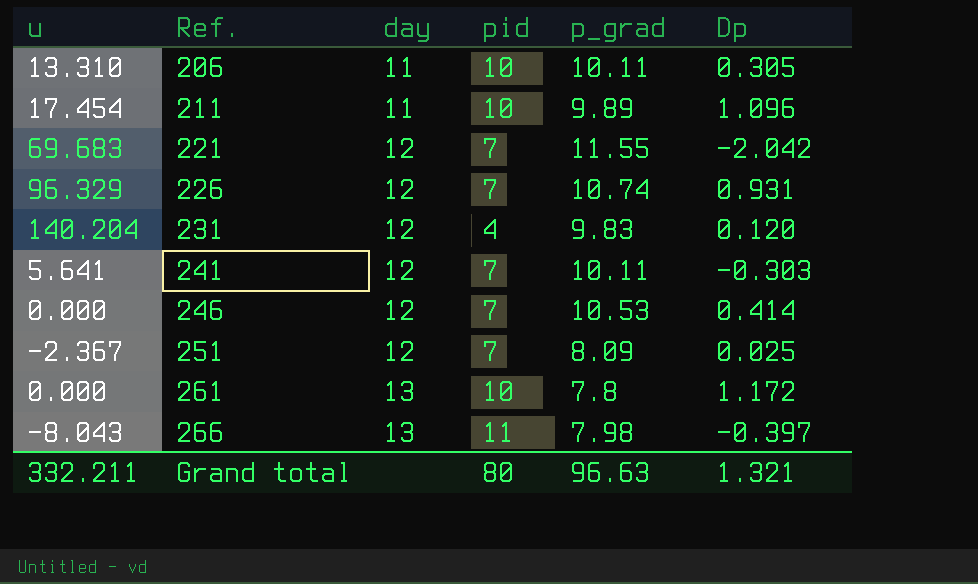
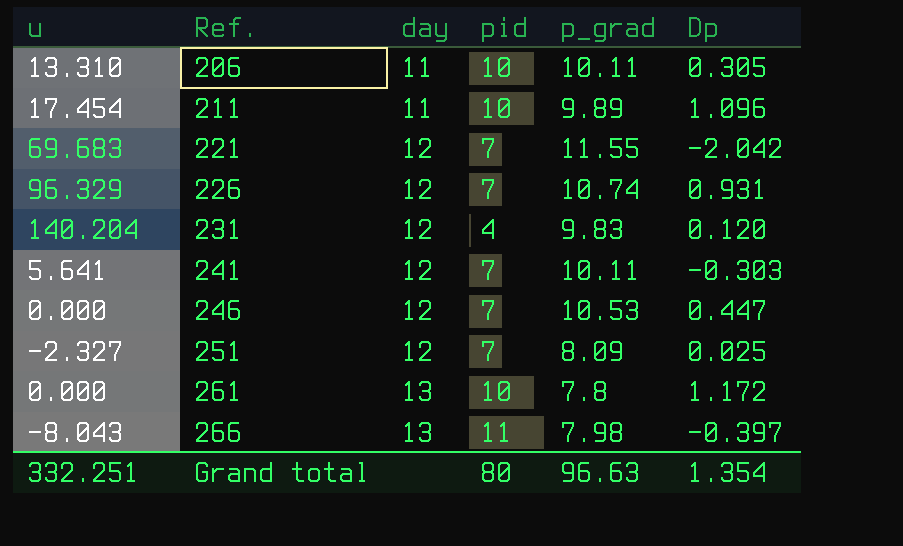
246 | Dp: 0.414 -> 0.447
251 | u: -2.367 -> -2.327
Grand total | u: 332.211 -> 332.251
Grand total | Dp: 1.321 -> 1.354

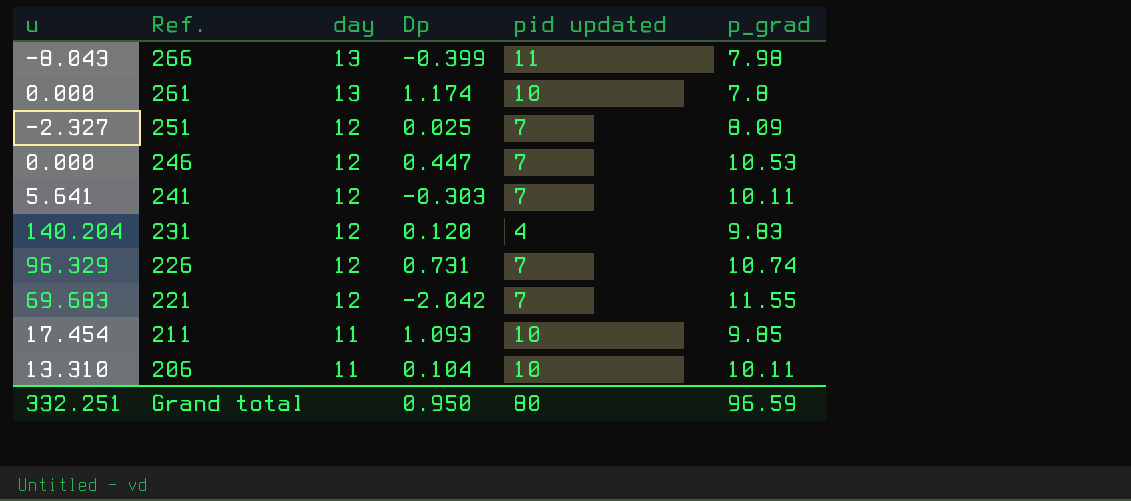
row order: Ref. ascending -> Ref. descending
column Dp | position: 6 -> 4
column name: pid -> pid updated
266 | Dp: -0.397 -> -0.399
261 | Dp: 1.172 -> 1.174
226 | Dp: 0.931 -> 0.731
211 | Dp: 1.096 -> 1.093
211 | p_grad: 9.89 -> 9.85
206 | Dp: 0.305 -> 0.104
Grand total | Dp: 1.354 -> 0.950
Grand total | p_grad: 96.63 -> 96.59

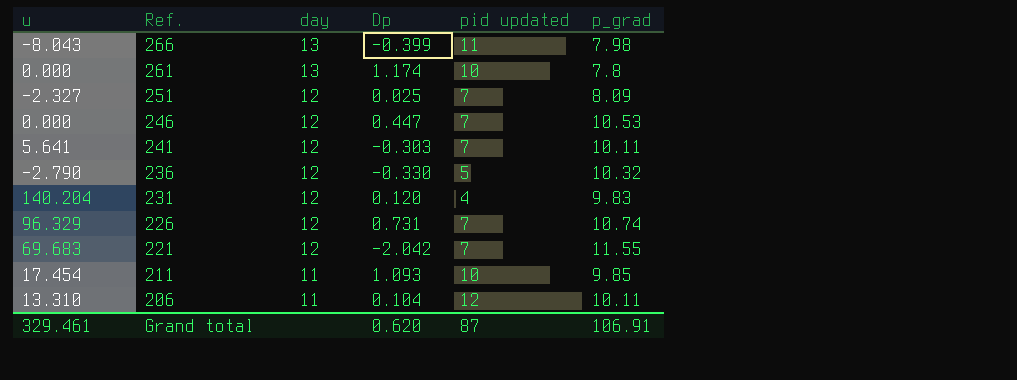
row 236: none -> -2.790 | 12 | -0.330 | 5 | 10.32
206 | pid updated: 10 -> 12
Grand total | u: 332.251 -> 329.461
Grand total | Dp: 0.950 -> 0.620
Grand total | pid updated: 80 -> 87
Grand total | p_grad: 96.59 -> 106.91

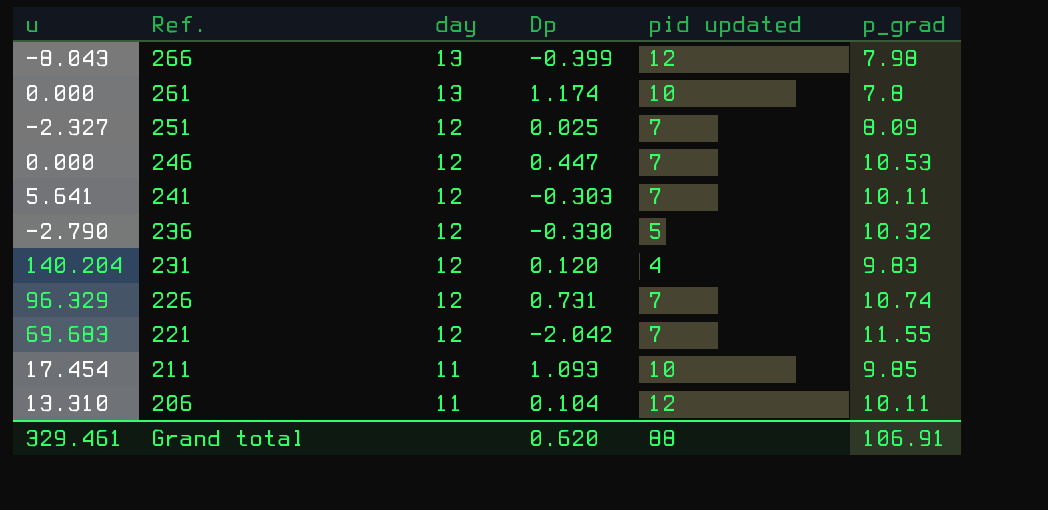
266 | pid updated: 11 -> 12
Grand total | pid updated: 87 -> 88

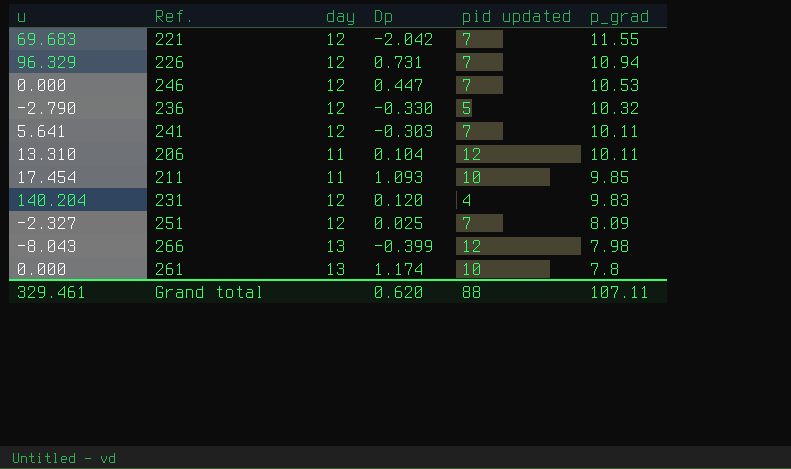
row order: Ref. descending -> p_grad descending
226 | p_grad: 10.74 -> 10.94
Grand total | p_grad: 106.91 -> 107.11

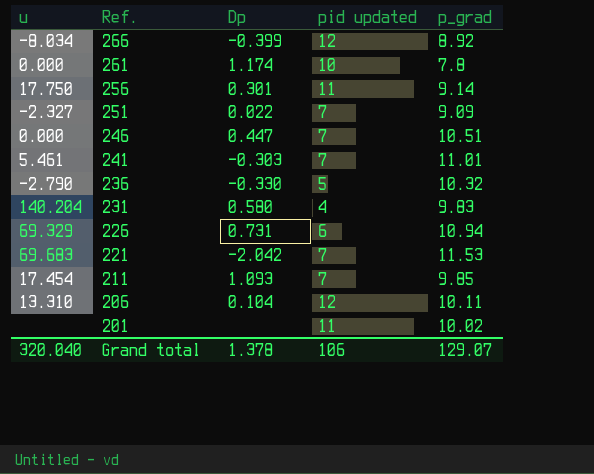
row order: p_grad descending -> Ref. descending
column day | position: 3 -> none
266 | u: -8.043 -> -8.034
266 | p_grad: 7.98 -> 8.92
row 256: none -> 17.750 | 0.301 | 11 | 9.14
251 | Dp: 0.025 -> 0.022
251 | p_grad: 8.09 -> 9.09
246 | p_grad: 10.53 -> 10.51
241 | u: 5.641 -> 5.461
241 | p_grad: 10.11 -> 11.01
231 | Dp: 0.120 -> 0.580
226 | u: 96.329 -> 69.329
226 | pid updated: 7 -> 6
221 | p_grad: 11.55 -> 11.53
211 | pid updated: 10 -> 7
row 201: none -> none | none | 11 | 10.02
Grand total | u: 329.461 -> 320.040
Grand total | Dp: 0.620 -> 1.378
Grand total | pid updated: 88 -> 106
Grand total | p_grad: 107.11 -> 129.07

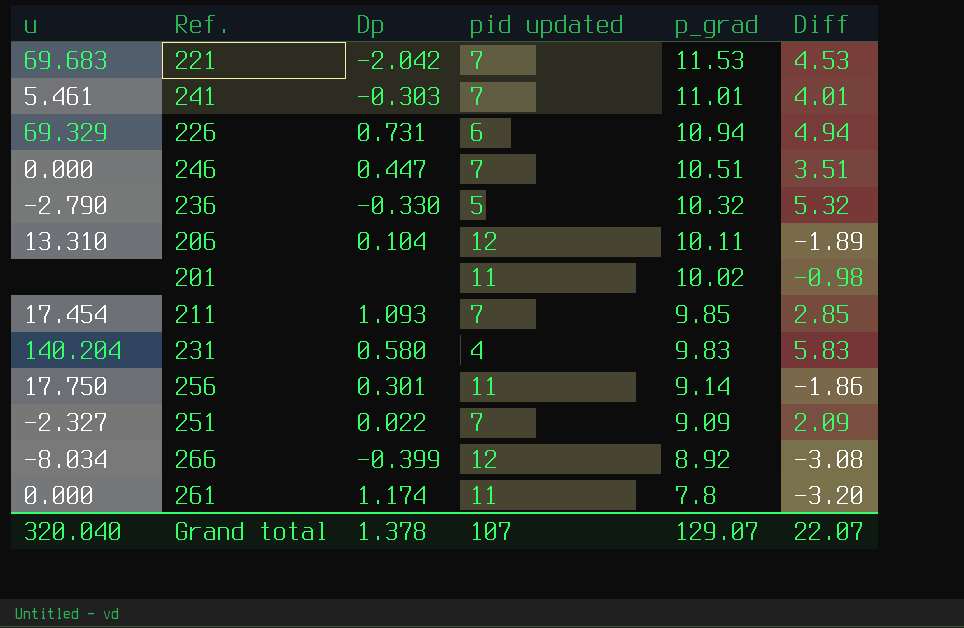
row order: Ref. descending -> p_grad descending
column Diff | formula: none -> [p_grad] - [pid updated]
261 | pid updated: 10 -> 11
Grand total | pid updated: 106 -> 107

